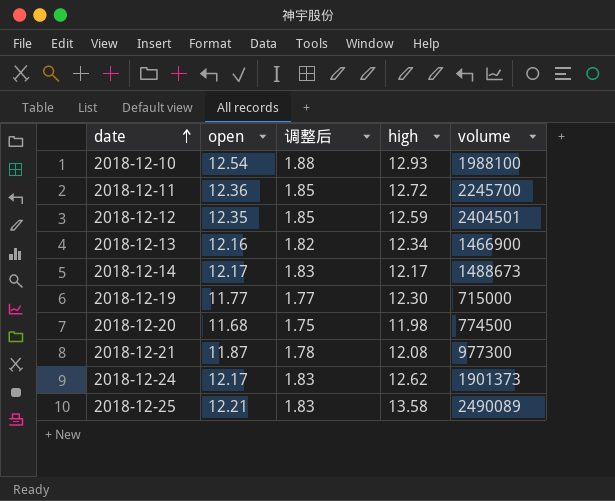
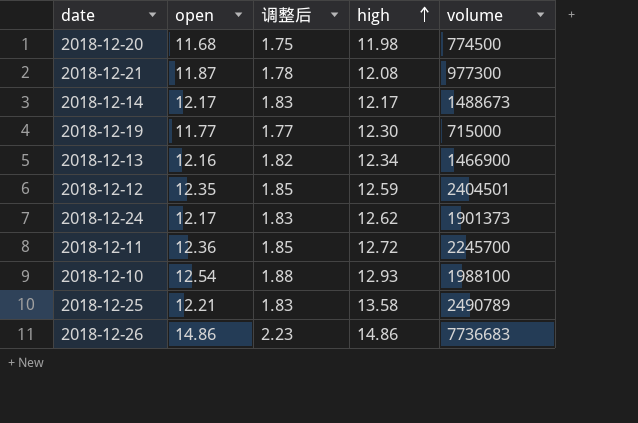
row order: date ascending -> high ascending
2018-12-25 | volume: 2490089 -> 2490789
row 2018-12-26: none -> 14.86 | 2.23 | 14.86 | 7736683

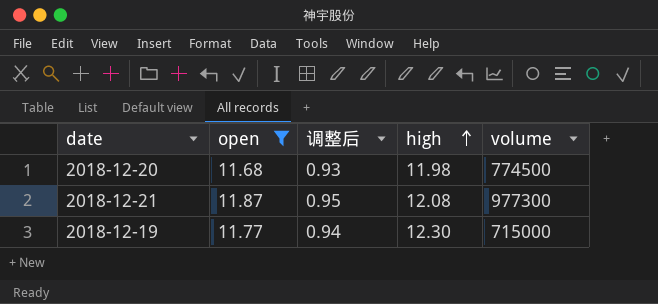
filter: none -> open <= 11.87
column 调整后 | formula: [open] * 0.15 -> [open] * 0.08

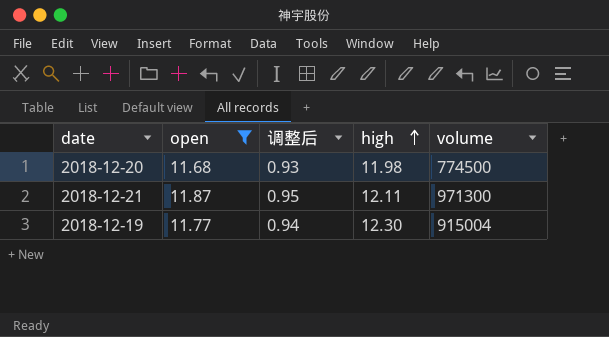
2018-12-21 | high: 12.08 -> 12.11
2018-12-21 | volume: 977300 -> 971300
2018-12-19 | volume: 715000 -> 915004

